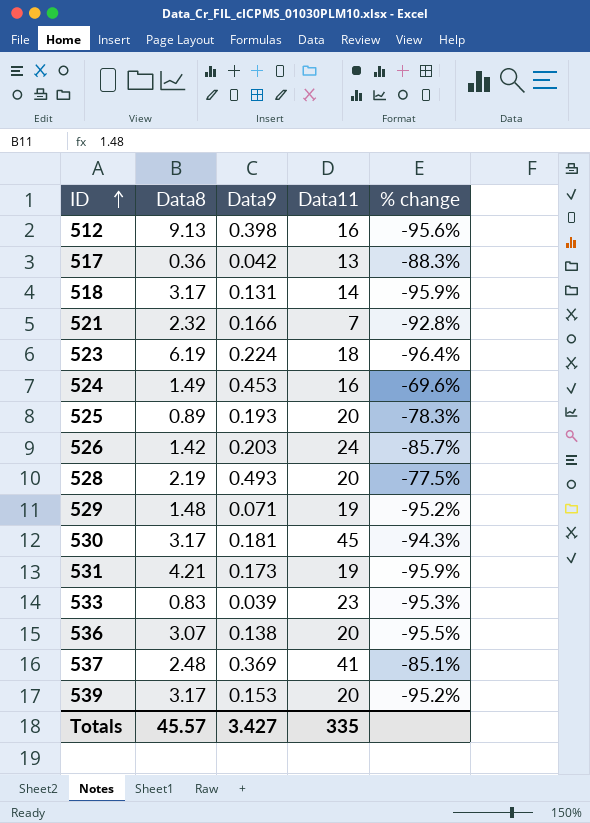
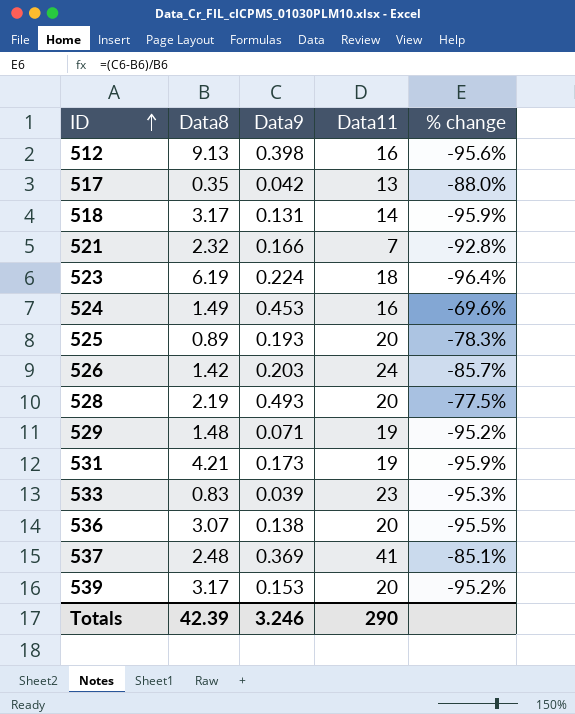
row 530: 3.17 | 0.181 | 45 | -94.3% -> none
517 | Data8: 0.36 -> 0.35
517 | % change: -88.3% -> -88.0%
Totals | Data8: 45.57 -> 42.39
Totals | Data9: 3.427 -> 3.246
Totals | Data11: 335 -> 290

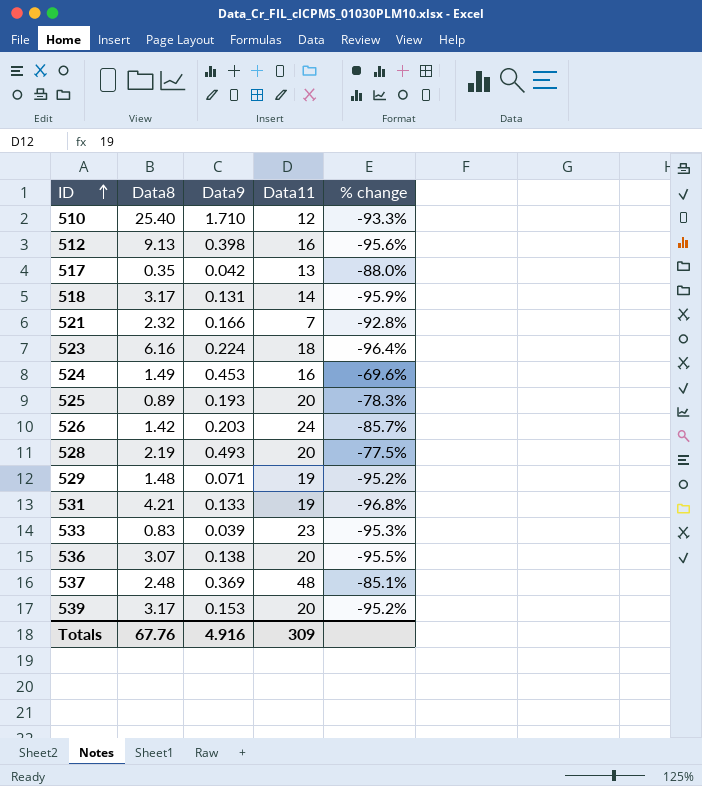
row 510: none -> 25.40 | 1.710 | 12 | -93.3%
523 | Data8: 6.19 -> 6.16
531 | Data9: 0.173 -> 0.133
531 | % change: -95.9% -> -96.8%
537 | Data11: 41 -> 48
Totals | Data8: 42.39 -> 67.76
Totals | Data9: 3.246 -> 4.916
Totals | Data11: 290 -> 309

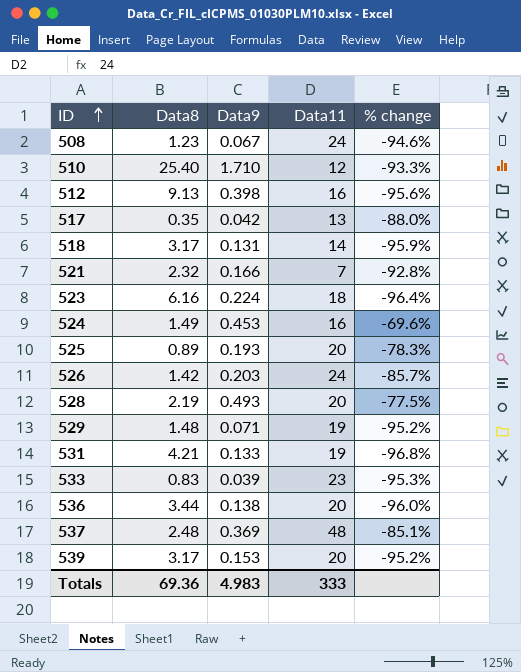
row 508: none -> 1.23 | 0.067 | 24 | -94.6%
536 | Data8: 3.07 -> 3.44
536 | % change: -95.5% -> -96.0%
Totals | Data8: 67.76 -> 69.36
Totals | Data9: 4.916 -> 4.983
Totals | Data11: 309 -> 333

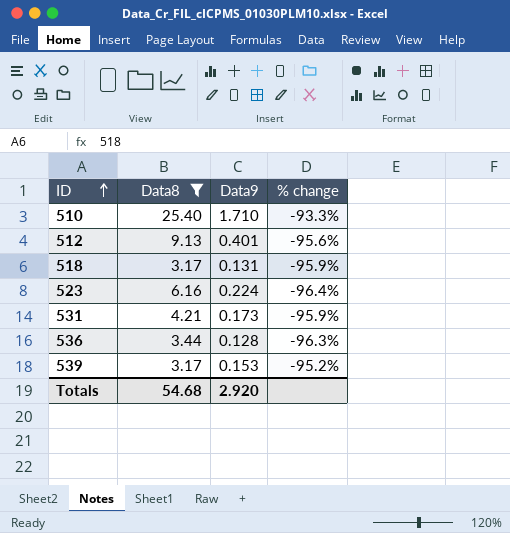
filter: none -> Data8 >= 3.17
column Data11 | position: 4 -> none
512 | Data9: 0.398 -> 0.401
531 | Data9: 0.133 -> 0.173
531 | % change: -96.8% -> -95.9%
536 | Data9: 0.138 -> 0.128
536 | % change: -96.0% -> -96.3%
Totals | Data8: 69.36 -> 54.68
Totals | Data9: 4.983 -> 2.920

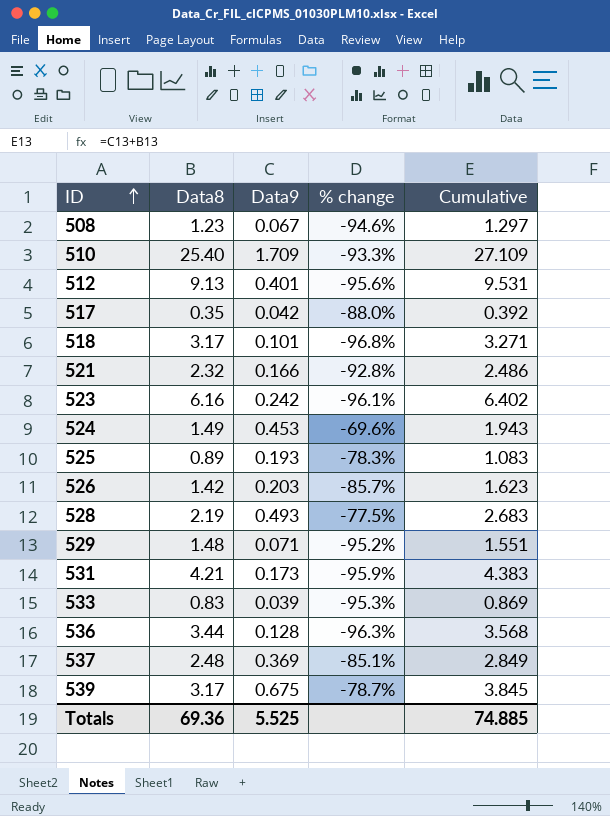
filter: Data8 >= 3.17 -> none
column Cumulative | formula: none -> [Data8] + [Data9]
510 | Data9: 1.710 -> 1.709
518 | Data9: 0.131 -> 0.101
518 | % change: -95.9% -> -96.8%
523 | Data9: 0.224 -> 0.242
523 | % change: -96.4% -> -96.1%
539 | Data9: 0.153 -> 0.675
539 | % change: -95.2% -> -78.7%
Totals | Data8: 54.68 -> 69.36
Totals | Data9: 2.920 -> 5.525

